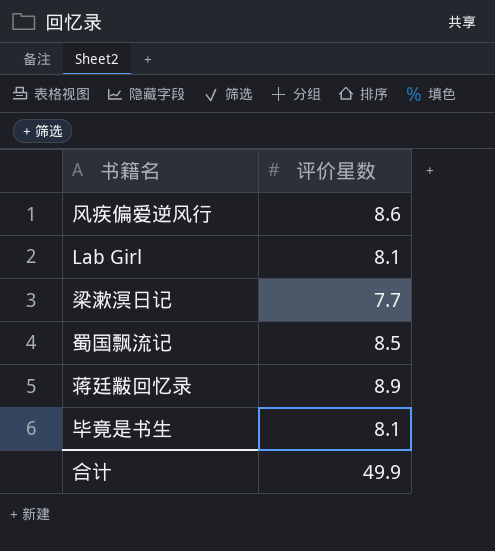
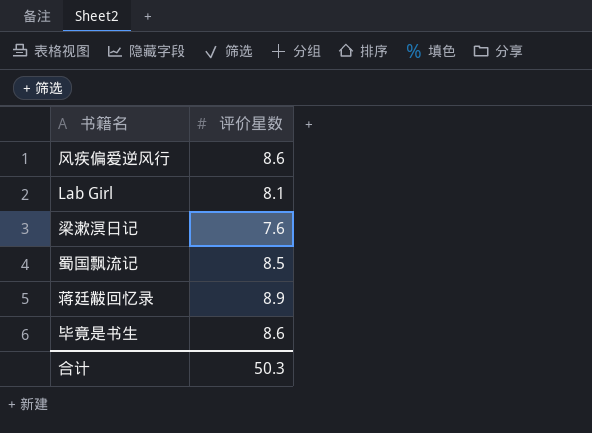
梁漱溟日记 | 评价星数: 7.7 -> 7.6
毕竟是书生 | 评价星数: 8.1 -> 8.6
合计 | 评价星数: 49.9 -> 50.3

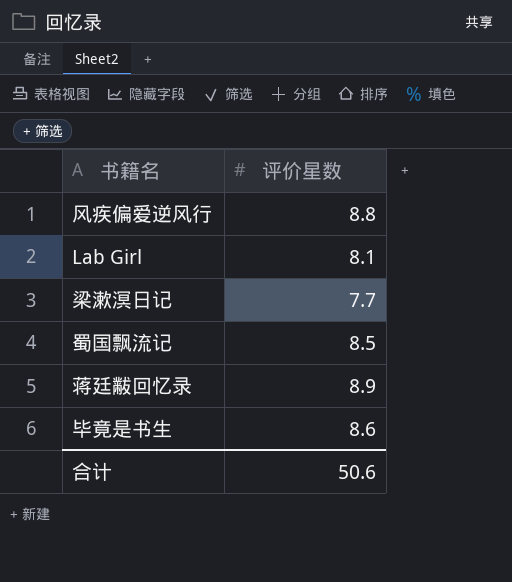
风疾偏爱逆风行 | 评价星数: 8.6 -> 8.8
梁漱溟日记 | 评价星数: 7.6 -> 7.7
合计 | 评价星数: 50.3 -> 50.6

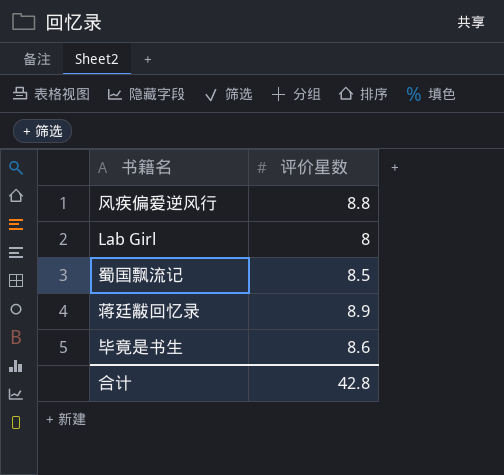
row 梁漱溟日记: 7.7 -> none
Lab Girl | 评价星数: 8.1 -> 8
合计 | 评价星数: 50.6 -> 42.8

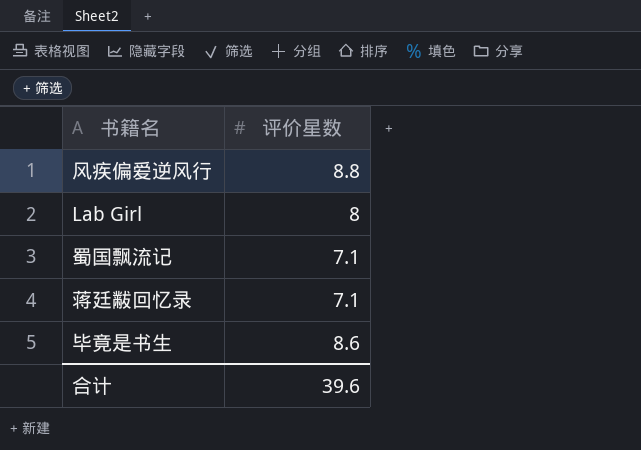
蜀国飘流记 | 评价星数: 8.5 -> 7.1
蒋廷黻回忆录 | 评价星数: 8.9 -> 7.1
合计 | 评价星数: 42.8 -> 39.6

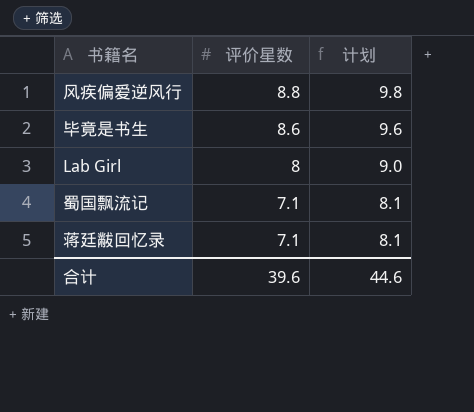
row order: none -> 评价星数 descending
column 计划 | formula: none -> [评价星数] + 1

